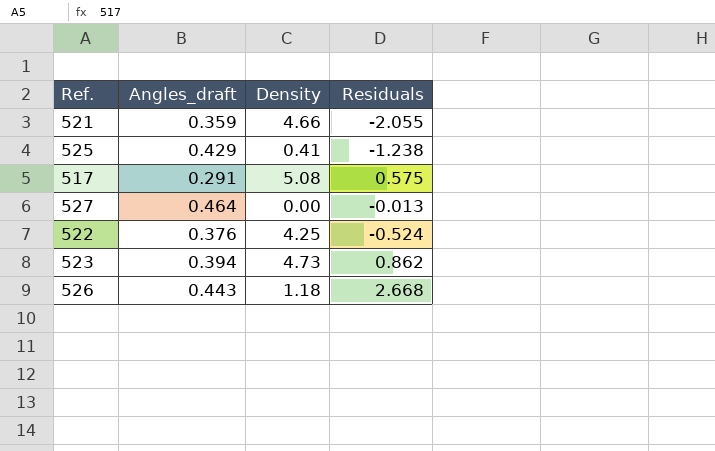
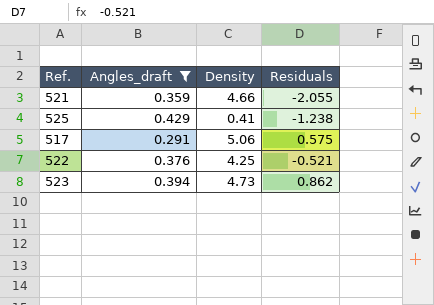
filter: none -> Angles_draft <= 0.429
517 | Density: 5.08 -> 5.06
522 | Residuals: -0.524 -> -0.521

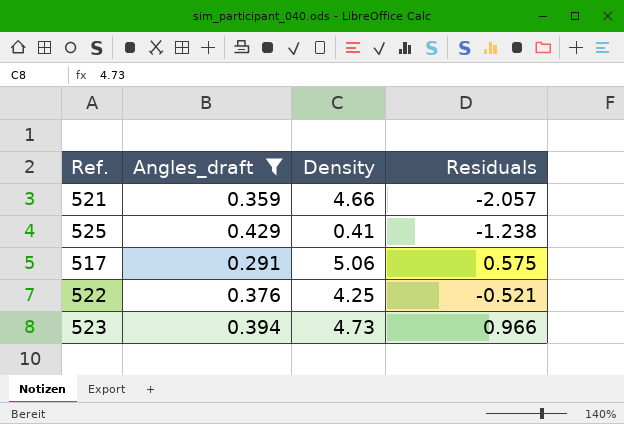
521 | Residuals: -2.055 -> -2.057
523 | Residuals: 0.862 -> 0.966

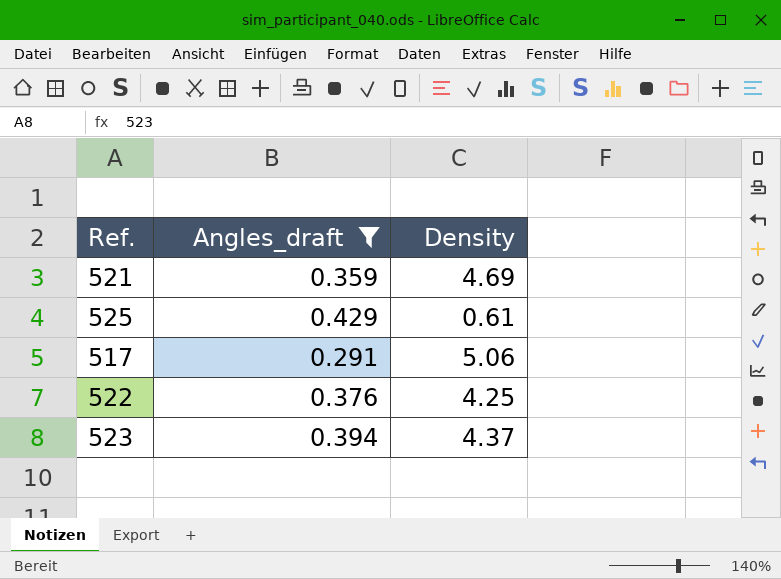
column Residuals | position: 4 -> none
521 | Density: 4.66 -> 4.69
525 | Density: 0.41 -> 0.61
523 | Density: 4.73 -> 4.37

